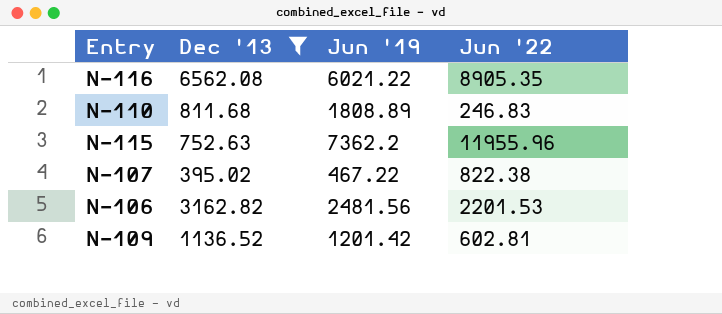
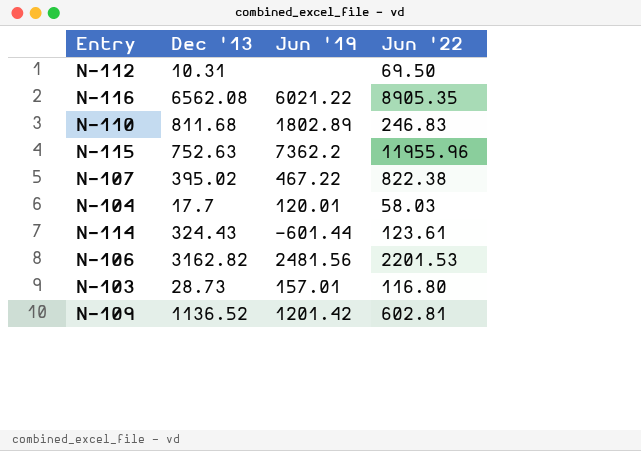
filter: Dec '13 >= 395.02 -> none
N-110 | Jun '19: 1808.89 -> 1802.89

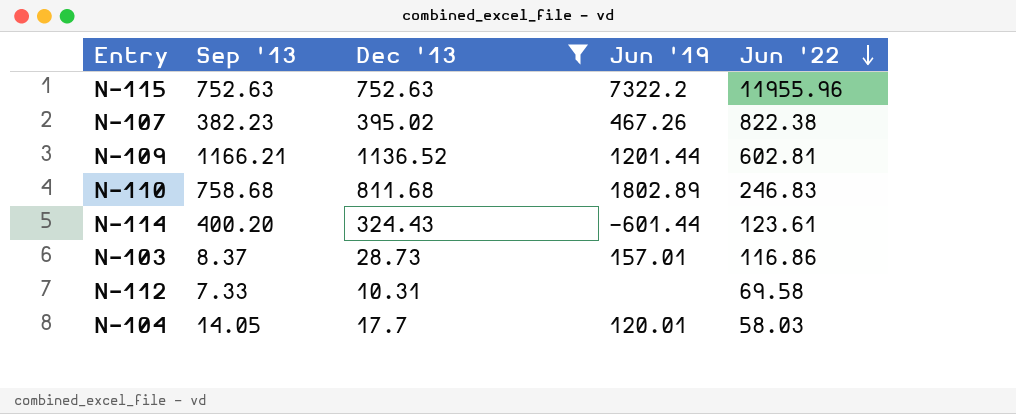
filter: none -> Dec '13 <= 1136.52
row order: none -> Jun '22 descending
column Sep '13 | position: none -> 2
N-115 | Jun '19: 7362.2 -> 7322.2
N-107 | Jun '19: 467.22 -> 467.26
N-109 | Jun '19: 1201.42 -> 1201.44
N-103 | Jun '22: 116.80 -> 116.86
N-112 | Jun '22: 69.50 -> 69.58

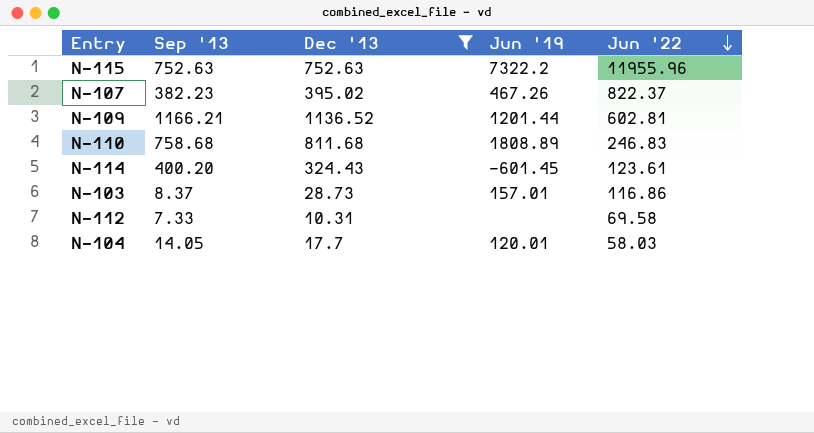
N-107 | Jun '22: 822.38 -> 822.37
N-110 | Jun '19: 1802.89 -> 1808.89
N-114 | Jun '19: -601.44 -> -601.45

